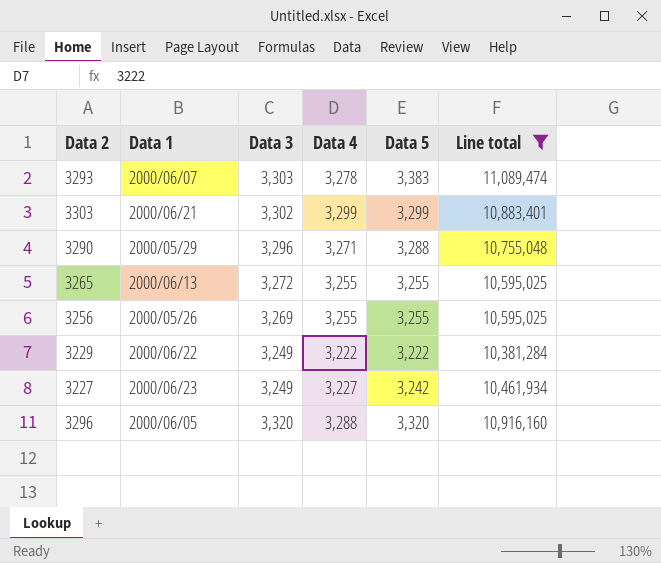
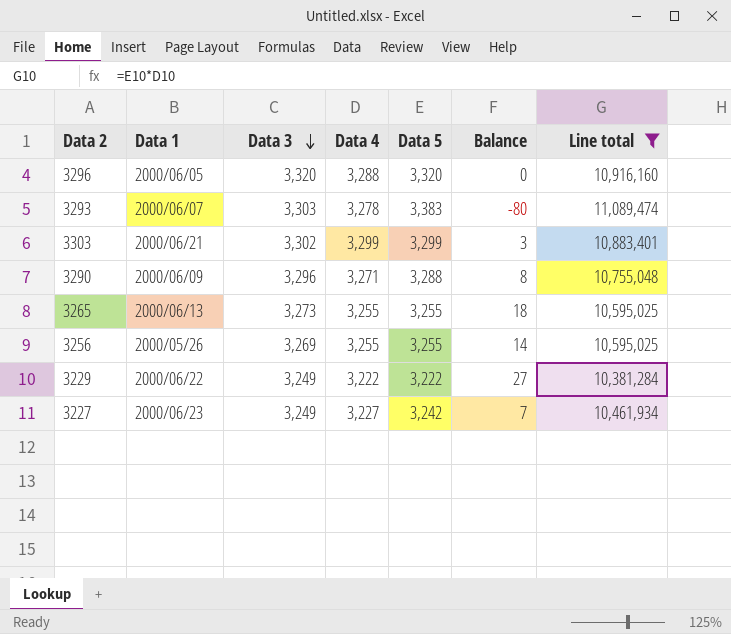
row order: none -> Data 3 descending
column Balance | formula: none -> [Data 3] - [Data 5]
3290 | Data 1: 2000/05/29 -> 2000/06/09
3265 | Data 3: 3,272 -> 3,273

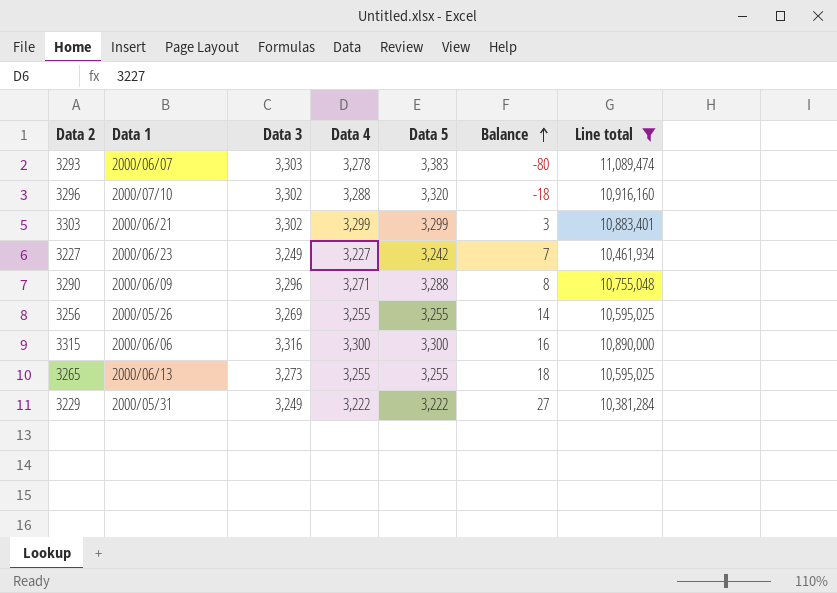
row order: Data 3 descending -> Balance ascending
3296 | Data 1: 2000/06/05 -> 2000/07/10
3296 | Data 3: 3,320 -> 3,302
3296 | Balance: 0 -> -18
row 3315: none -> 2000/06/06 | 3,316 | 3,300 | 3,300 | 16 | 10,890,000
3229 | Data 1: 2000/06/22 -> 2000/05/31

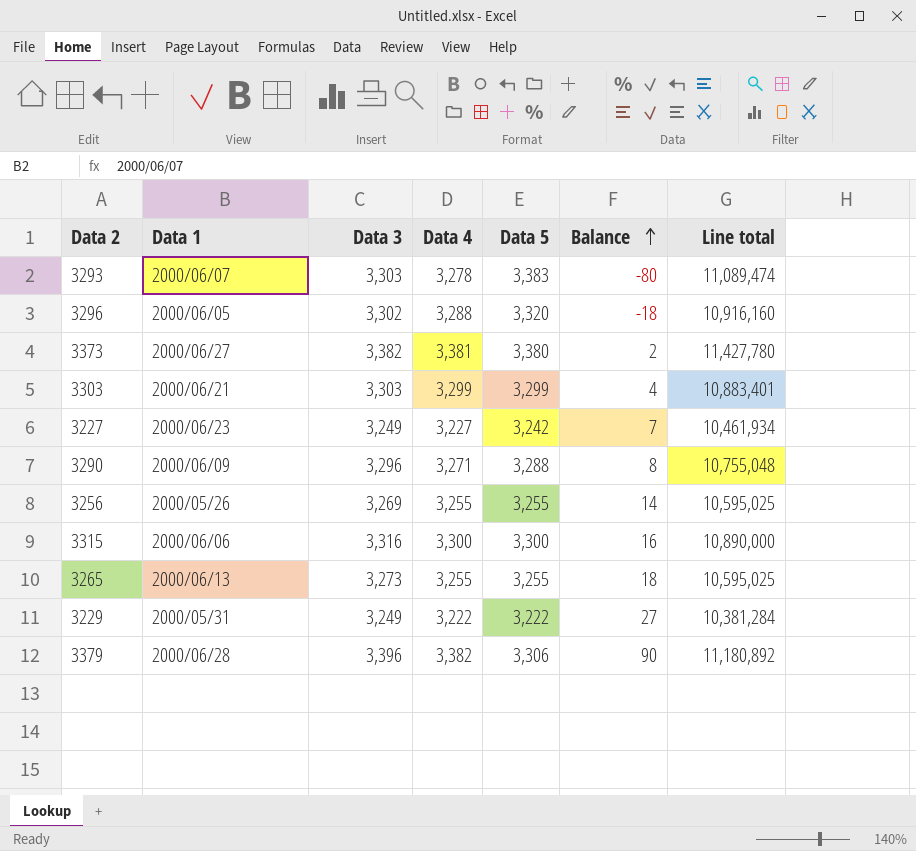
filter: Line total <= 11,089,474 -> none
3296 | Data 1: 2000/07/10 -> 2000/06/05
3303 | Data 3: 3,302 -> 3,303
3303 | Balance: 3 -> 4

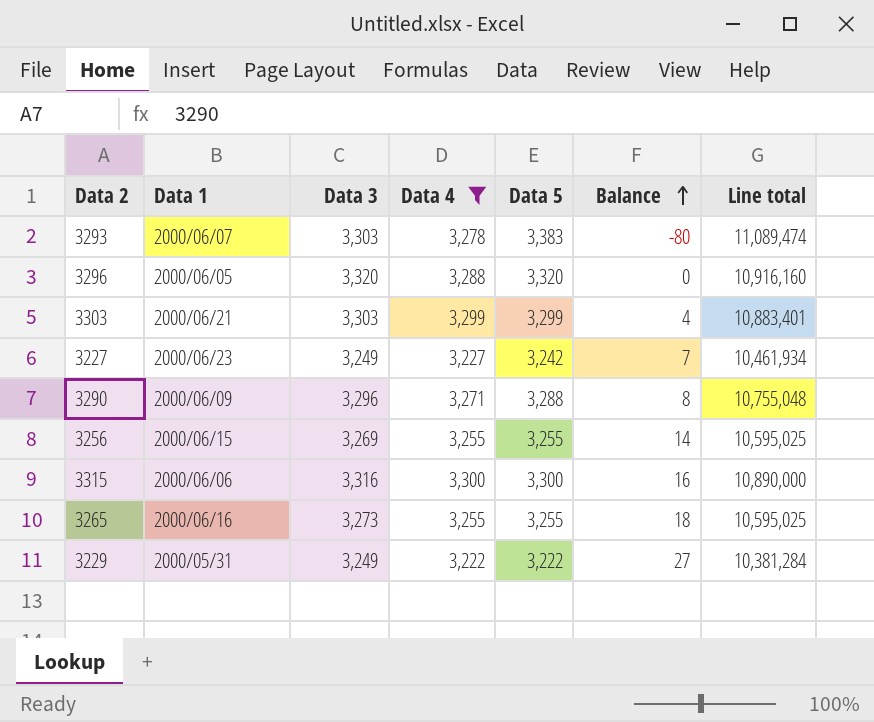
filter: none -> Data 4 <= 3,300
3296 | Data 3: 3,302 -> 3,320
3296 | Balance: -18 -> 0
3256 | Data 1: 2000/05/26 -> 2000/06/15
3265 | Data 1: 2000/06/13 -> 2000/06/16

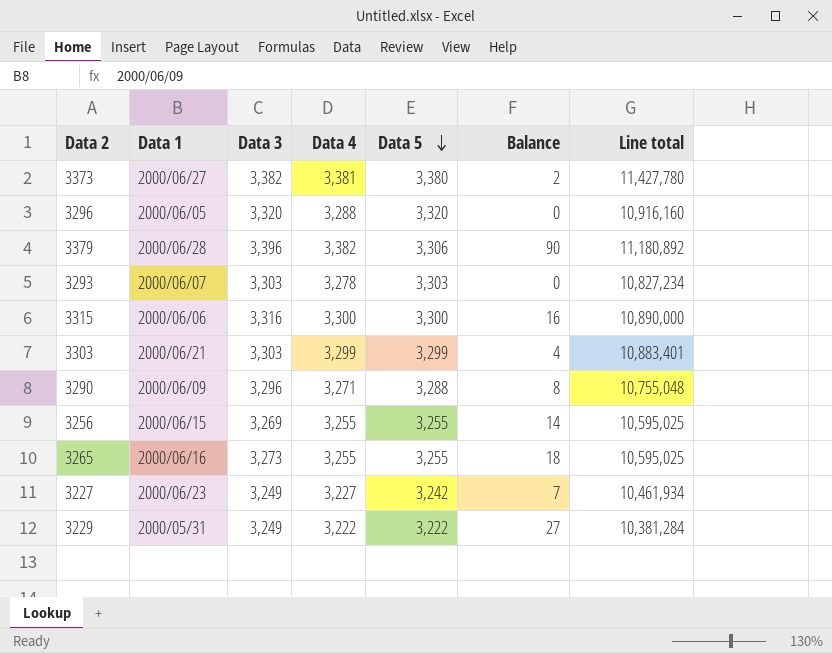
filter: Data 4 <= 3,300 -> none
row order: Balance ascending -> Data 5 descending
3293 | Data 5: 3,383 -> 3,303
3293 | Balance: -80 -> 0
3293 | Line total: 11,089,474 -> 10,827,234

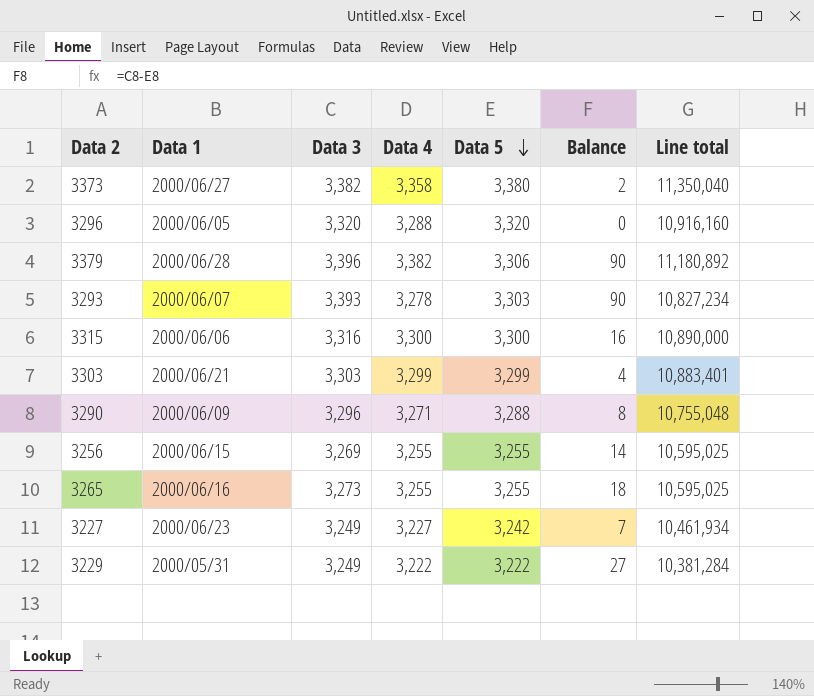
3373 | Data 4: 3,381 -> 3,358
3373 | Line total: 11,427,780 -> 11,350,040
3293 | Data 3: 3,303 -> 3,393
3293 | Balance: 0 -> 90

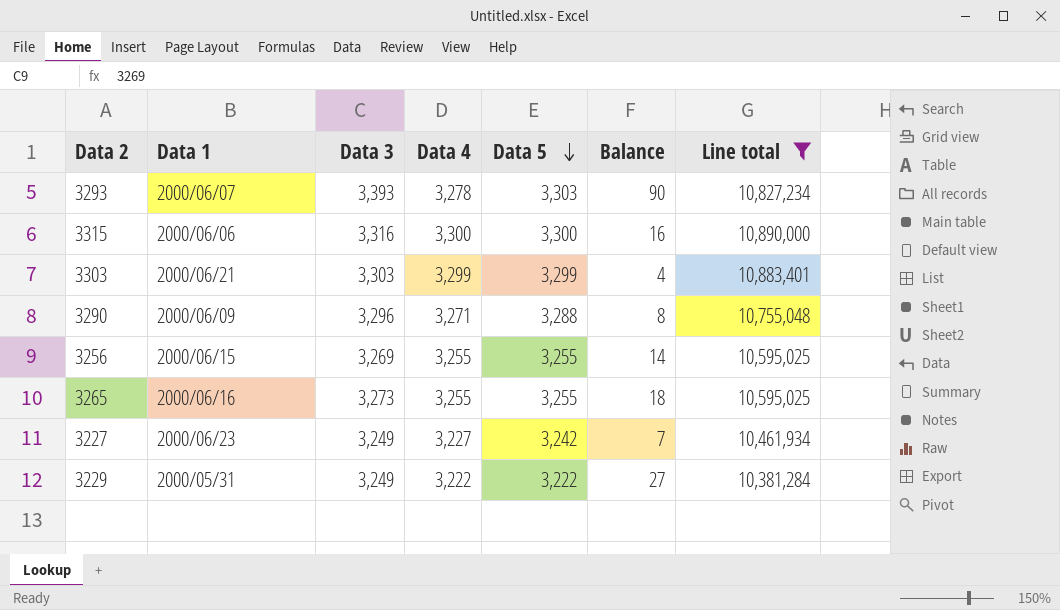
filter: none -> Line total <= 10,890,000

